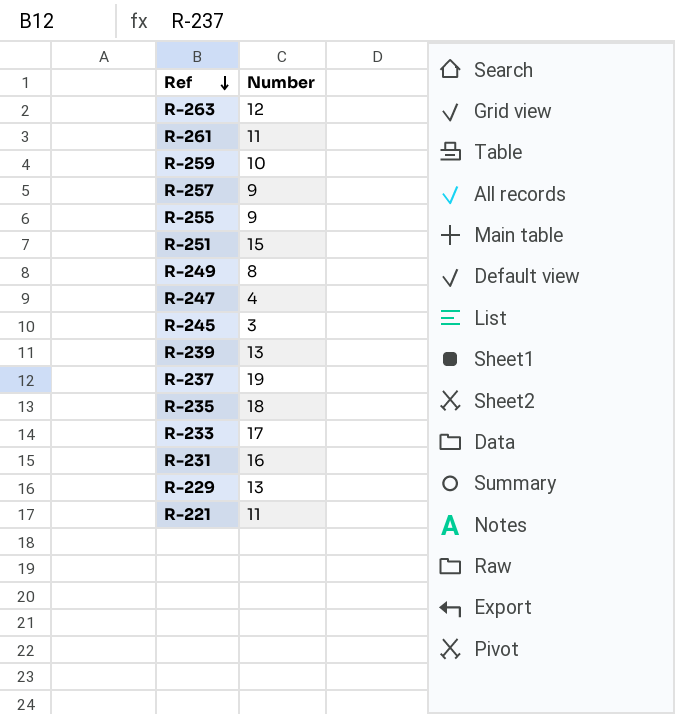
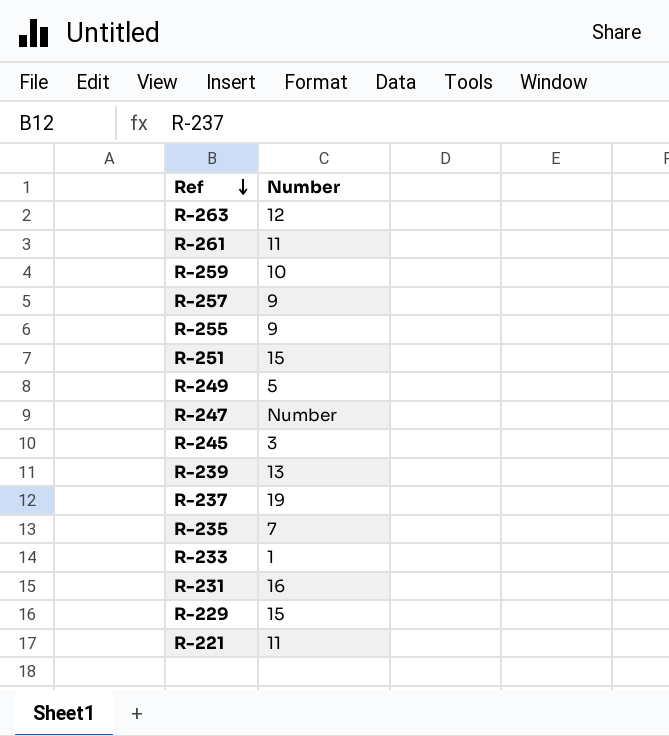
R-249 | Number: 8 -> 5
R-247 | Number: 4 -> Number
R-235 | Number: 18 -> 7
R-233 | Number: 17 -> 1
R-229 | Number: 13 -> 15

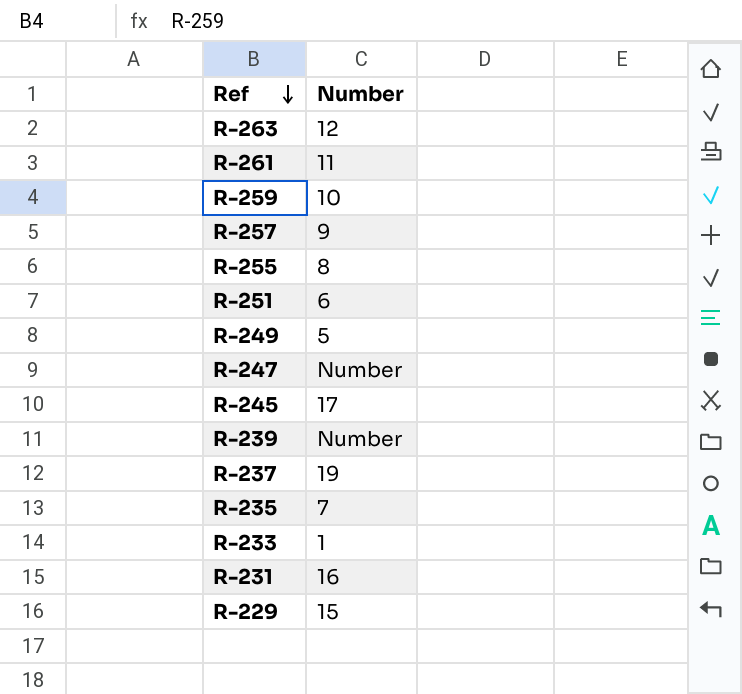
row R-221: 11 -> none
R-255 | Number: 9 -> 8
R-251 | Number: 15 -> 6
R-245 | Number: 3 -> 17
R-239 | Number: 13 -> Number

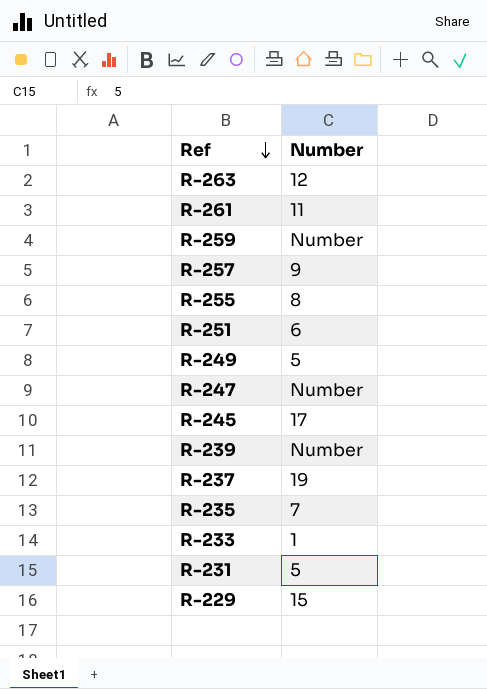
R-259 | Number: 10 -> Number
R-231 | Number: 16 -> 5

